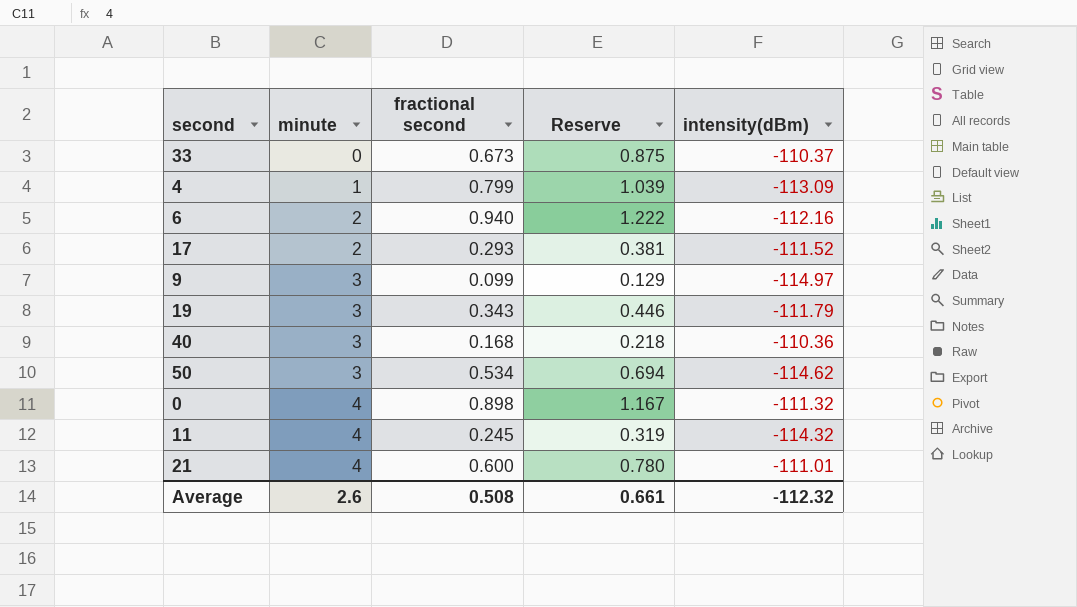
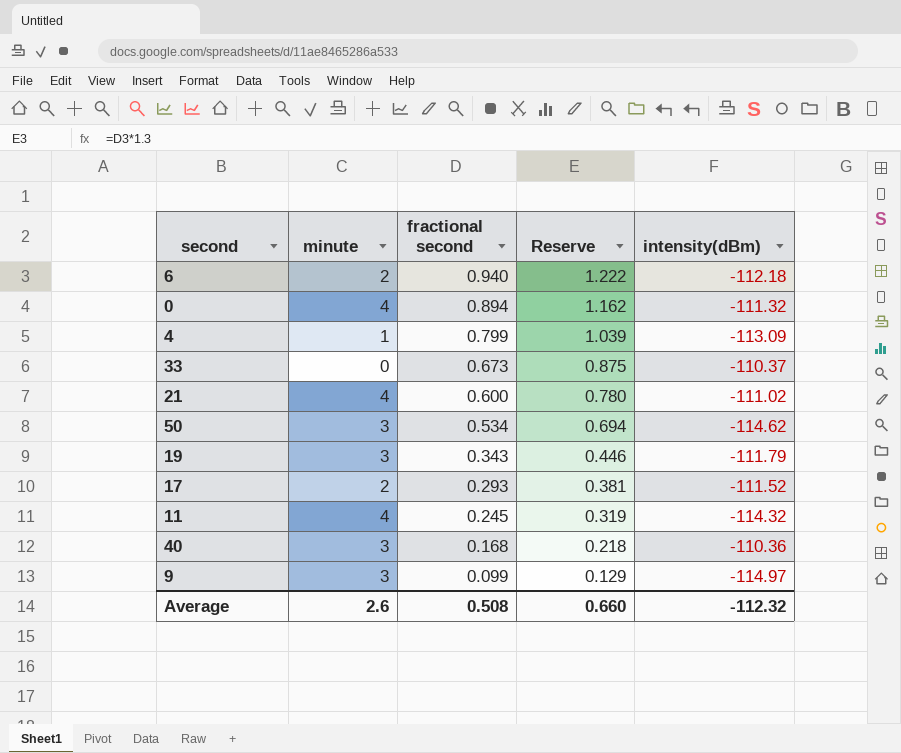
row order: minute ascending -> fractional second descending
6 | intensity(dBm): -112.16 -> -112.18
0 | fractional second: 0.898 -> 0.894
0 | Reserve: 1.167 -> 1.162
21 | intensity(dBm): -111.01 -> -111.02
Average | Reserve: 0.661 -> 0.660

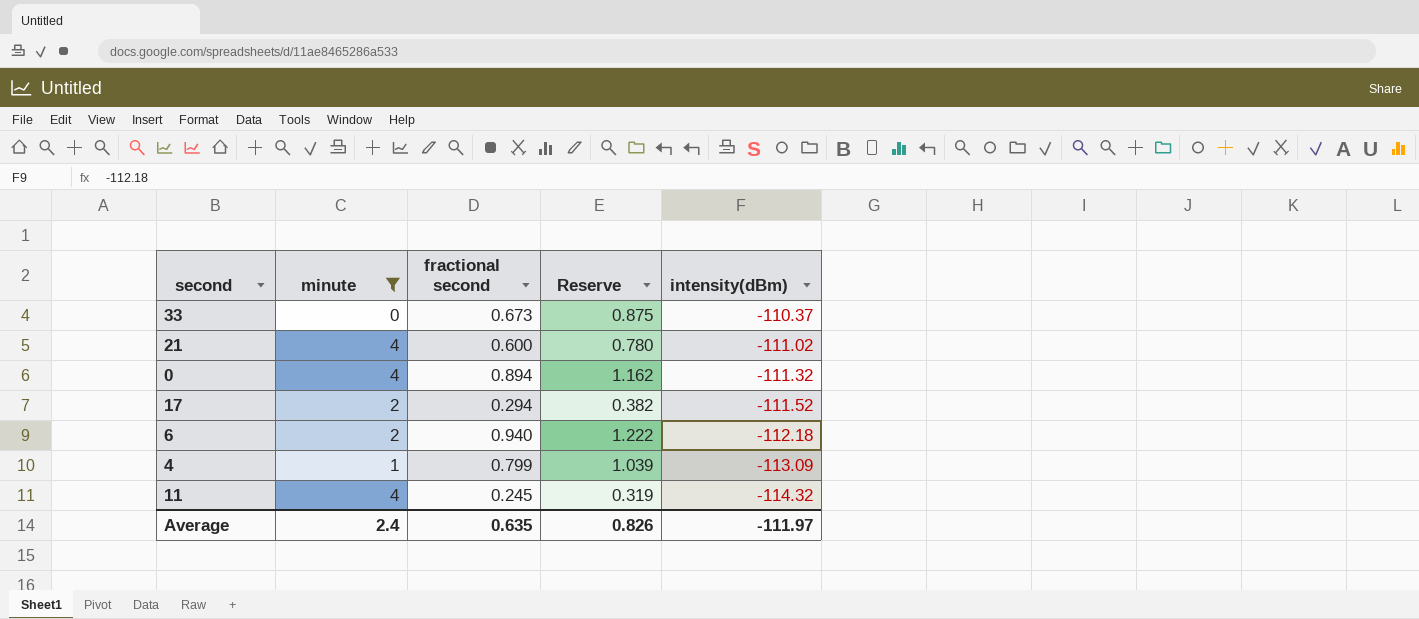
filter: none -> minute != 3
row order: fractional second descending -> intensity(dBm) descending
17 | fractional second: 0.293 -> 0.294
17 | Reserve: 0.381 -> 0.382
Average | minute: 2.6 -> 2.4
Average | fractional second: 0.508 -> 0.635
Average | Reserve: 0.660 -> 0.826
Average | intensity(dBm): -112.32 -> -111.97

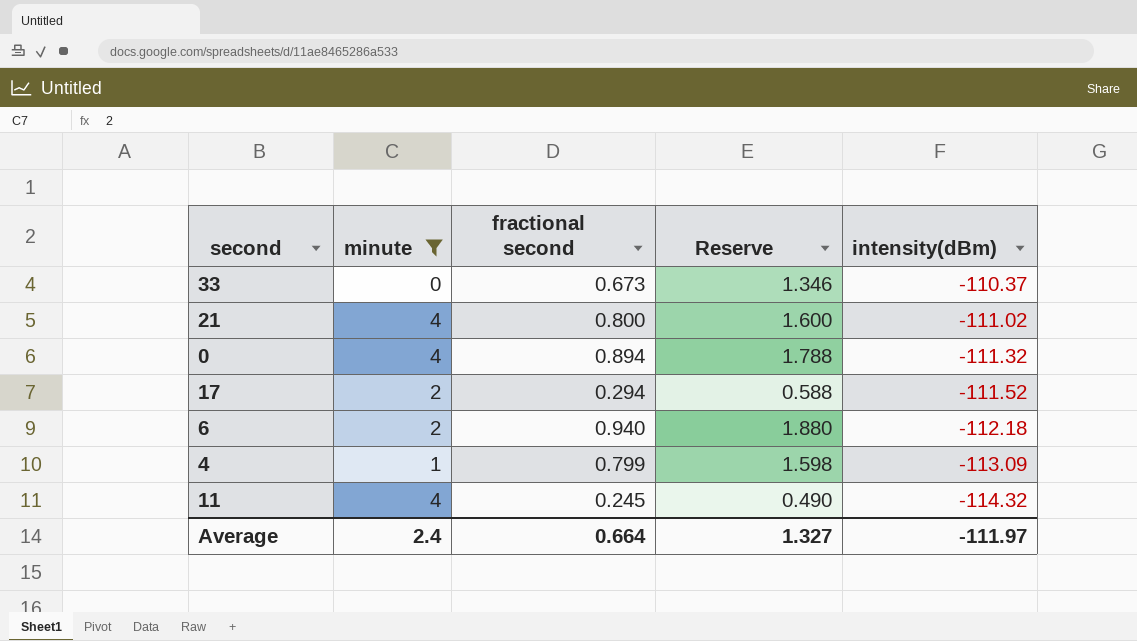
column Reserve | formula: [fractional second] * 1.3 -> [fractional second] * 2
21 | fractional second: 0.600 -> 0.800
Average | fractional second: 0.635 -> 0.664
Average | Reserve: 0.826 -> 1.327

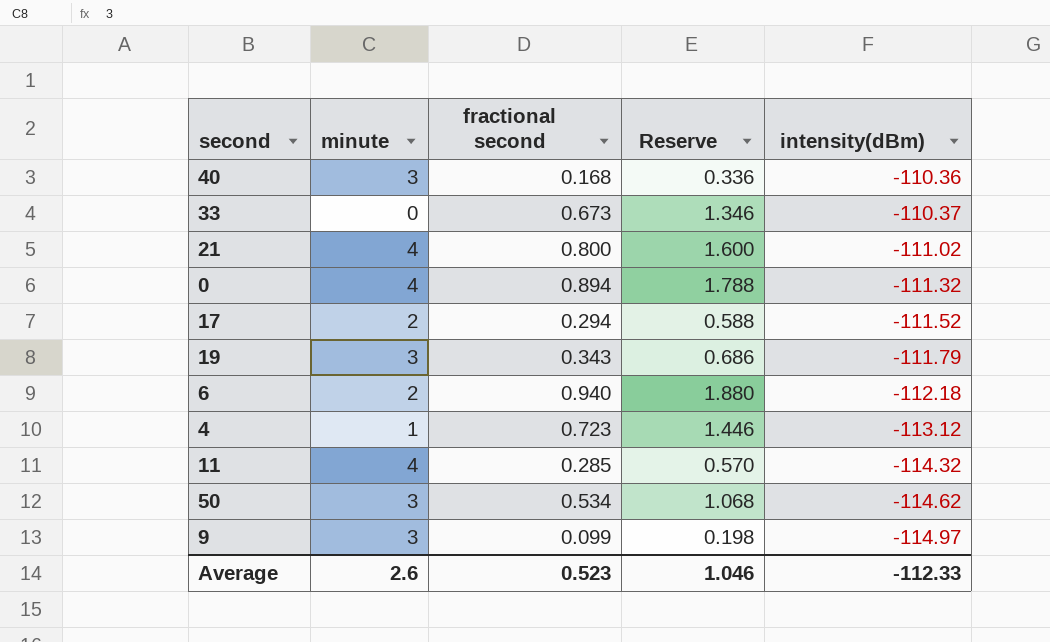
filter: minute != 3 -> none
4 | fractional second: 0.799 -> 0.723
4 | Reserve: 1.598 -> 1.446
4 | intensity(dBm): -113.09 -> -113.12
11 | fractional second: 0.245 -> 0.285
11 | Reserve: 0.490 -> 0.570
Average | minute: 2.4 -> 2.6
Average | fractional second: 0.664 -> 0.523
Average | Reserve: 1.327 -> 1.046
Average | intensity(dBm): -111.97 -> -112.33

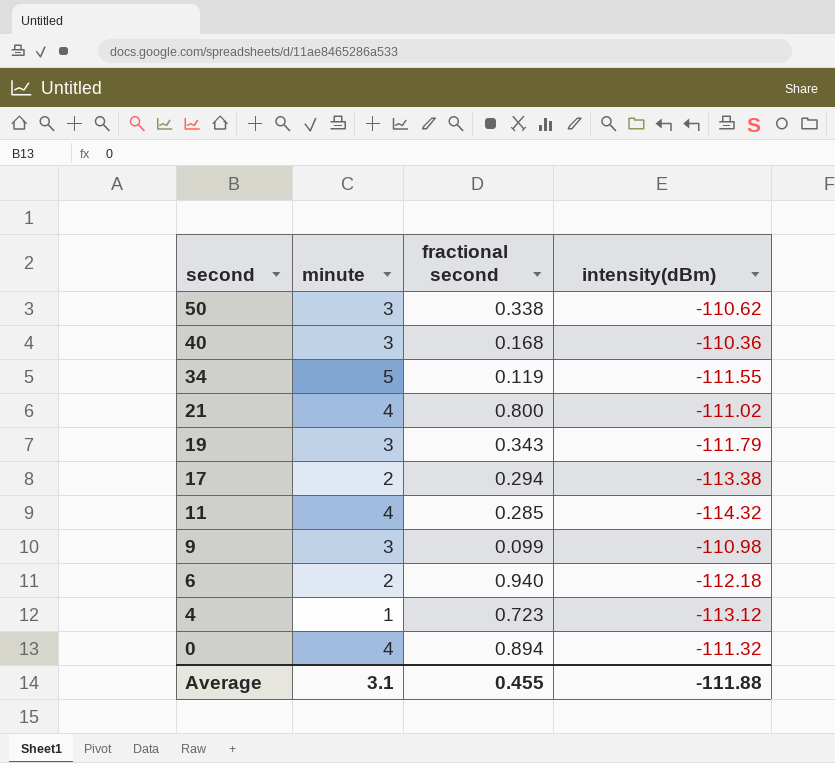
row order: intensity(dBm) descending -> second descending
column Reserve | formula: [fractional second] * 2 -> none
row 33: 0 | 0.673 | 1.346 | -110.37 -> none
50 | fractional second: 0.534 -> 0.338
50 | intensity(dBm): -114.62 -> -110.62
row 34: none -> 5 | 0.119 | -111.55
17 | intensity(dBm): -111.52 -> -113.38
9 | intensity(dBm): -114.97 -> -110.98
Average | minute: 2.6 -> 3.1
Average | fractional second: 0.523 -> 0.455
Average | intensity(dBm): -112.33 -> -111.88

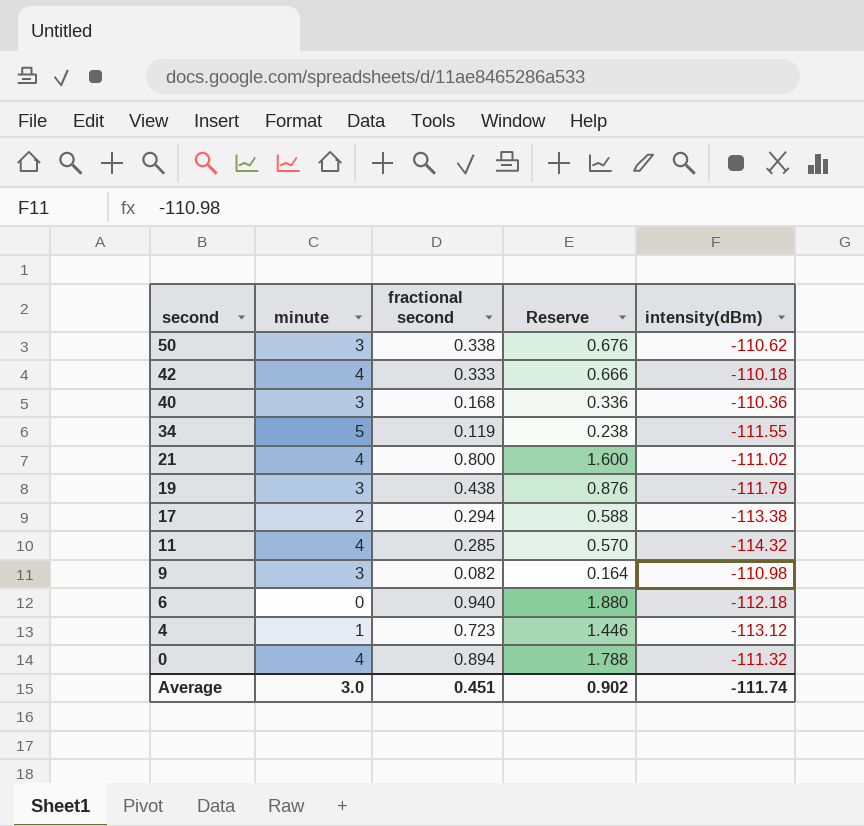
column Reserve | formula: none -> [fractional second] * 2
row 42: none -> 4 | 0.333 | 0.666 | -110.18
19 | fractional second: 0.343 -> 0.438
9 | fractional second: 0.099 -> 0.082
6 | minute: 2 -> 0
Average | minute: 3.1 -> 3.0
Average | fractional second: 0.455 -> 0.451
Average | intensity(dBm): -111.88 -> -111.74

